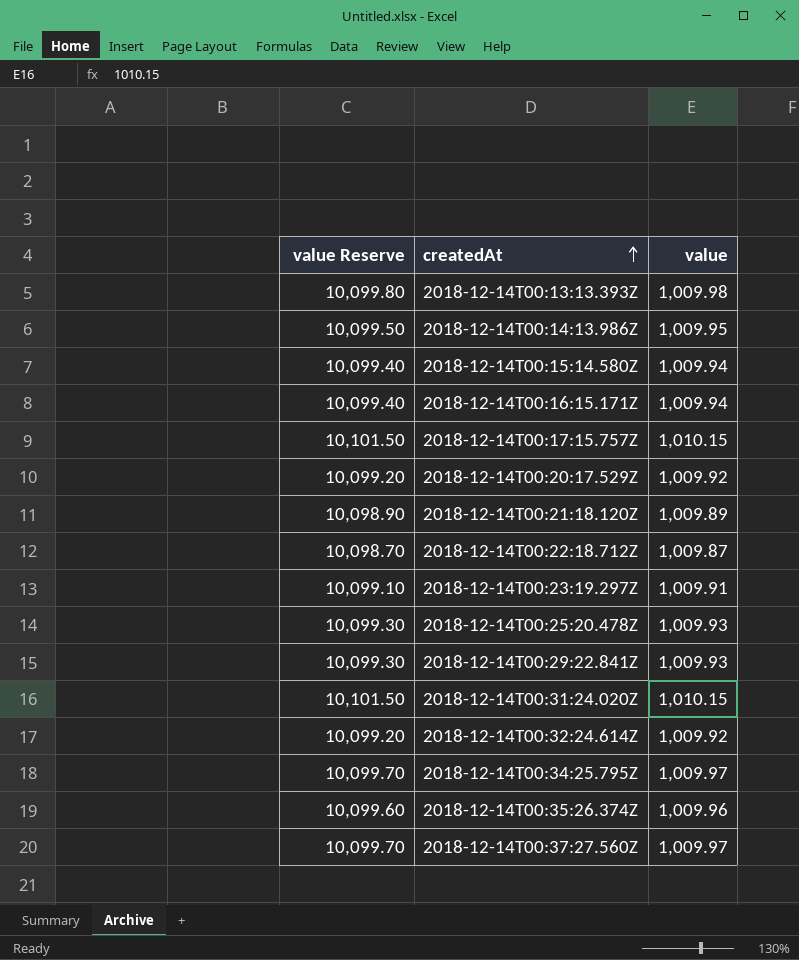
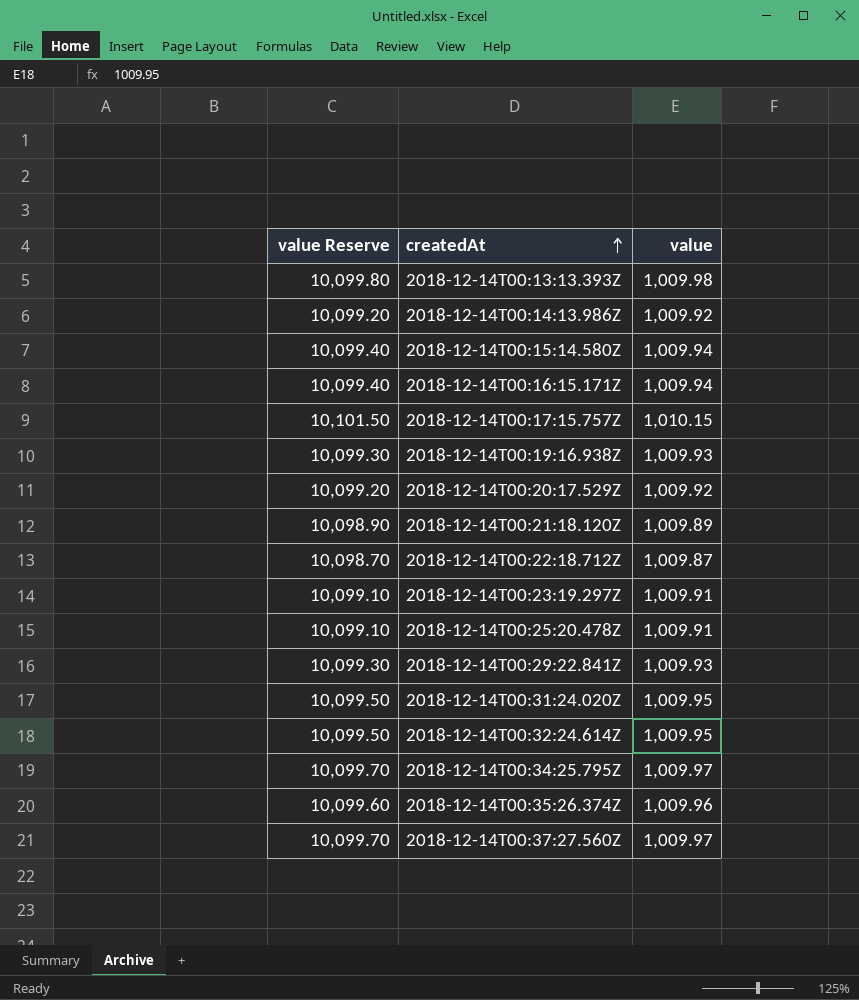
2018-12-14T00:14:13.986Z | value Reserve: 10,099.50 -> 10,099.20
2018-12-14T00:14:13.986Z | value: 1,009.95 -> 1,009.92
row 2018-12-14T00:19:16.938Z: none -> 10,099.30 | 1,009.93
2018-12-14T00:25:20.478Z | value Reserve: 10,099.30 -> 10,099.10
2018-12-14T00:25:20.478Z | value: 1,009.93 -> 1,009.91
2018-12-14T00:31:24.020Z | value Reserve: 10,101.50 -> 10,099.50
2018-12-14T00:31:24.020Z | value: 1,010.15 -> 1,009.95
2018-12-14T00:32:24.614Z | value Reserve: 10,099.20 -> 10,099.50
2018-12-14T00:32:24.614Z | value: 1,009.92 -> 1,009.95

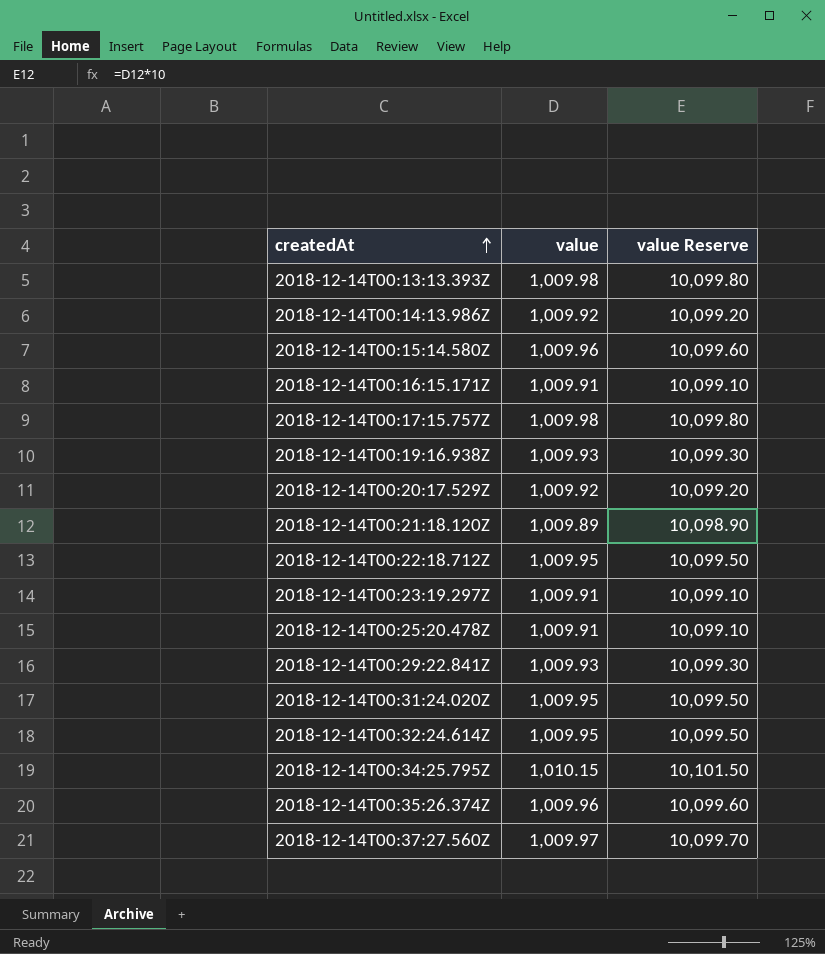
column value Reserve | position: 1 -> 3
2018-12-14T00:15:14.580Z | value: 1,009.94 -> 1,009.96
2018-12-14T00:15:14.580Z | value Reserve: 10,099.40 -> 10,099.60
2018-12-14T00:16:15.171Z | value: 1,009.94 -> 1,009.91
2018-12-14T00:16:15.171Z | value Reserve: 10,099.40 -> 10,099.10
2018-12-14T00:17:15.757Z | value: 1,010.15 -> 1,009.98
2018-12-14T00:17:15.757Z | value Reserve: 10,101.50 -> 10,099.80
2018-12-14T00:22:18.712Z | value: 1,009.87 -> 1,009.95
2018-12-14T00:22:18.712Z | value Reserve: 10,098.70 -> 10,099.50
2018-12-14T00:34:25.795Z | value: 1,009.97 -> 1,010.15
2018-12-14T00:34:25.795Z | value Reserve: 10,099.70 -> 10,101.50

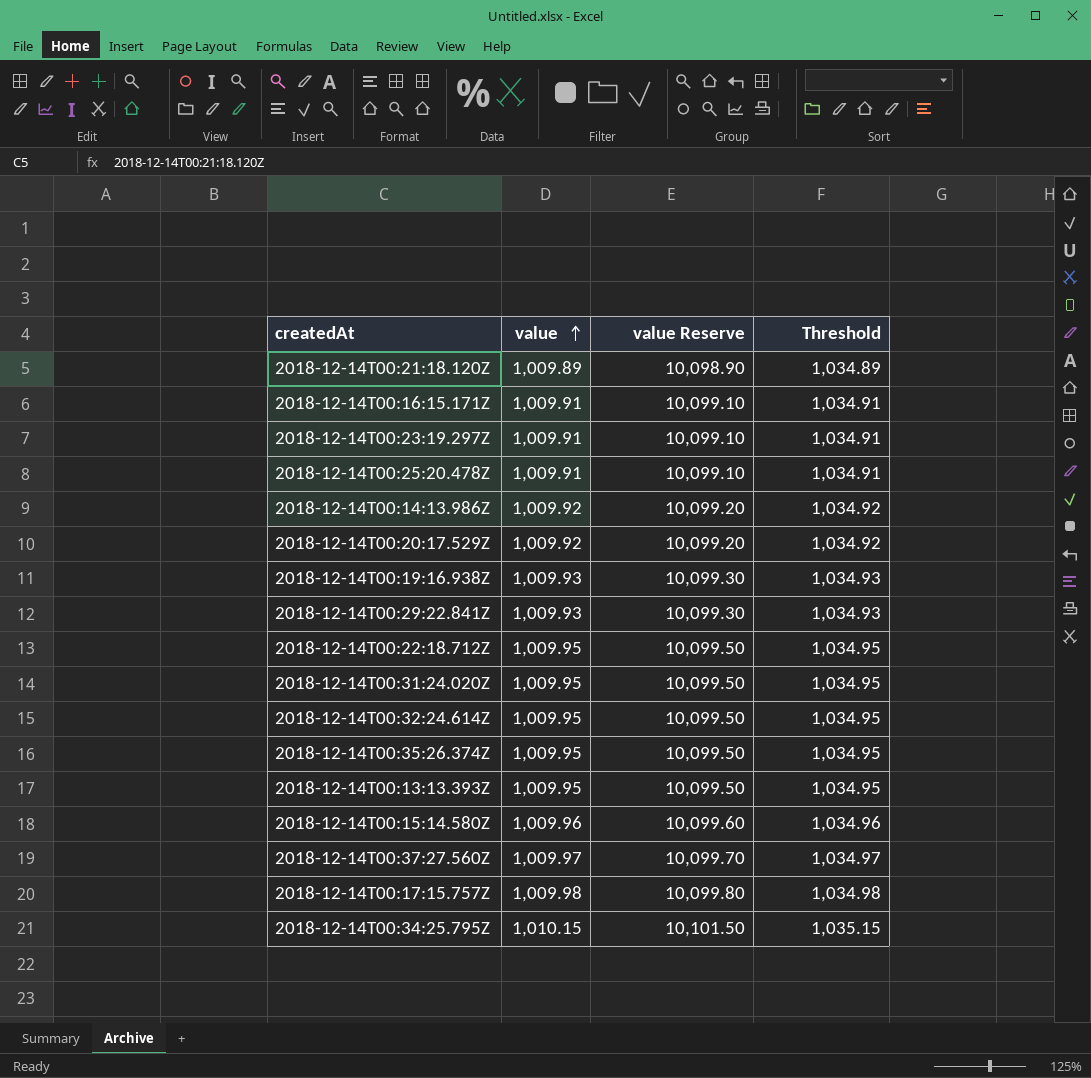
row order: createdAt ascending -> value ascending
column Threshold | formula: none -> [value] + 25
2018-12-14T00:35:26.374Z | value: 1,009.96 -> 1,009.95
2018-12-14T00:35:26.374Z | value Reserve: 10,099.60 -> 10,099.50
2018-12-14T00:13:13.393Z | value: 1,009.98 -> 1,009.95
2018-12-14T00:13:13.393Z | value Reserve: 10,099.80 -> 10,099.50

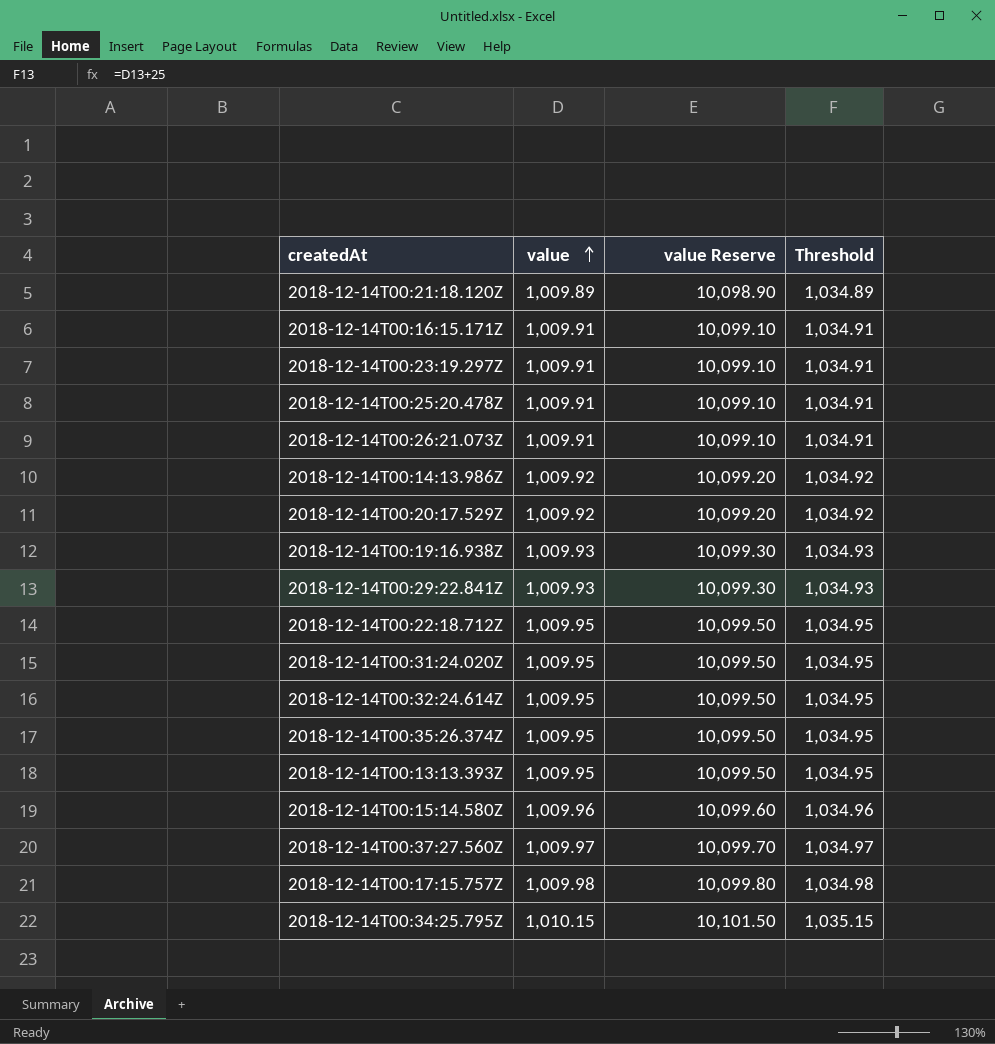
row 2018-12-14T00:26:21.073Z: none -> 1,009.91 | 10,099.10 | 1,034.91

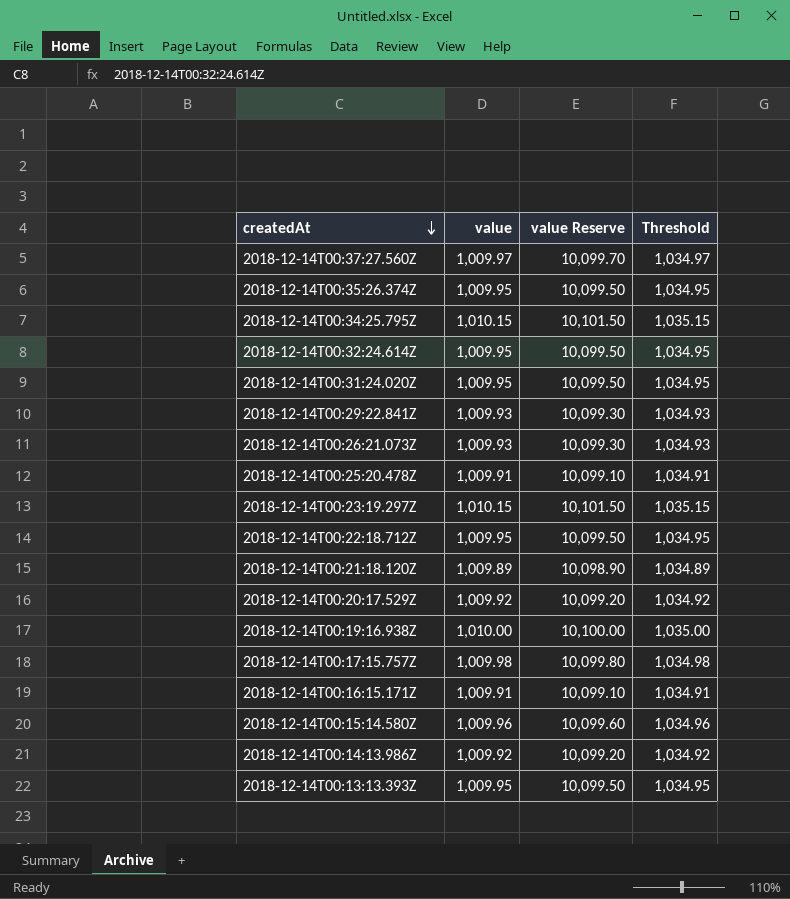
row order: value ascending -> createdAt descending
2018-12-14T00:26:21.073Z | value: 1,009.91 -> 1,009.93
2018-12-14T00:26:21.073Z | value Reserve: 10,099.10 -> 10,099.30
2018-12-14T00:26:21.073Z | Threshold: 1,034.91 -> 1,034.93
2018-12-14T00:23:19.297Z | value: 1,009.91 -> 1,010.15
2018-12-14T00:23:19.297Z | value Reserve: 10,099.10 -> 10,101.50
2018-12-14T00:23:19.297Z | Threshold: 1,034.91 -> 1,035.15
2018-12-14T00:19:16.938Z | value: 1,009.93 -> 1,010.00
2018-12-14T00:19:16.938Z | value Reserve: 10,099.30 -> 10,100.00
2018-12-14T00:19:16.938Z | Threshold: 1,034.93 -> 1,035.00

